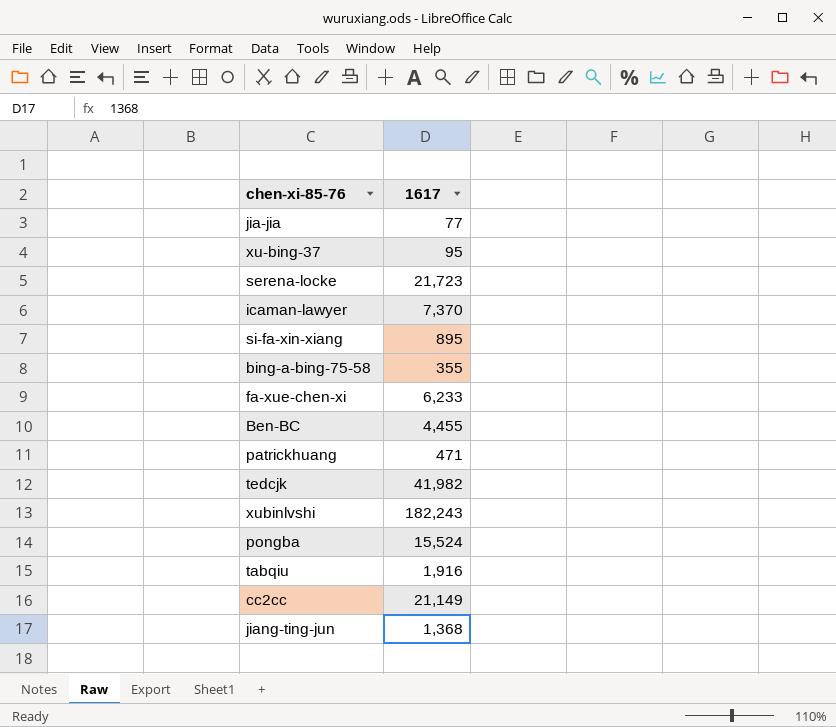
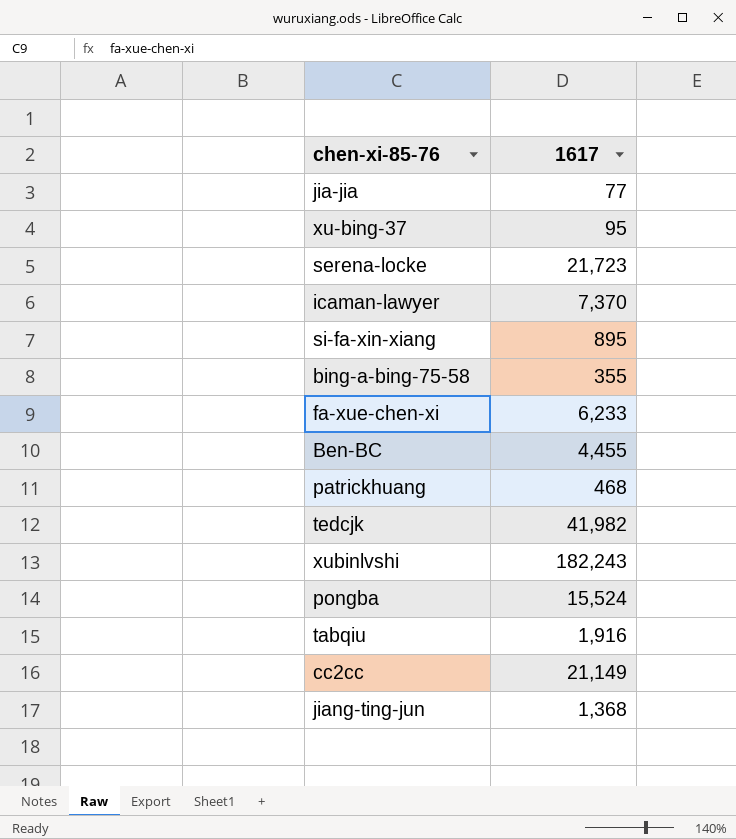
patrickhuang | 1617: 471 -> 468

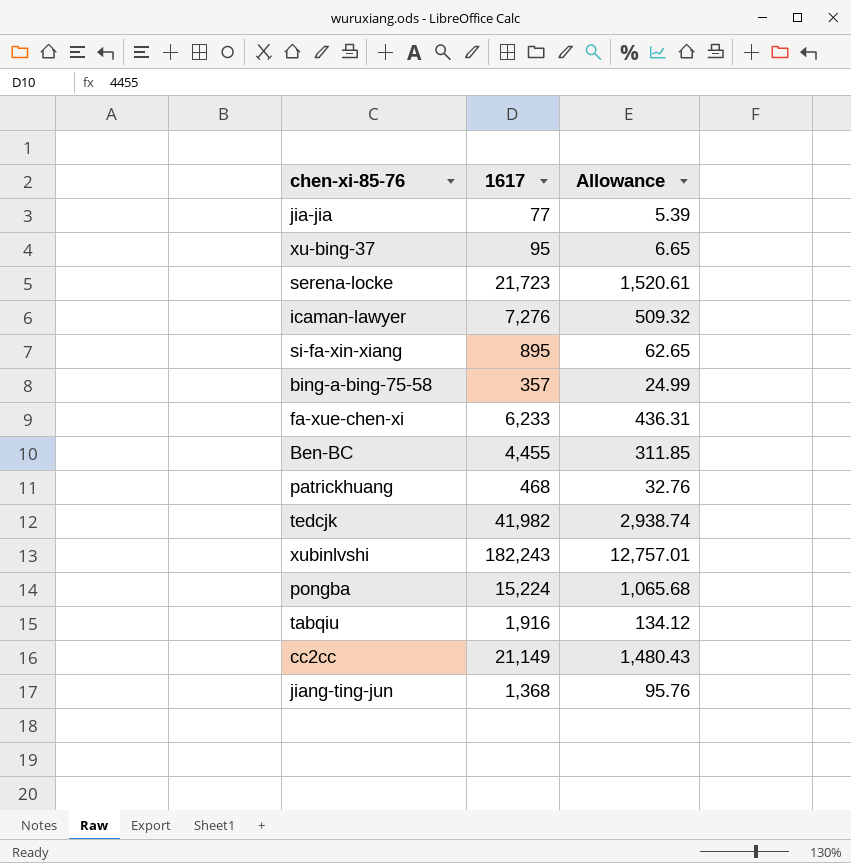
column Allowance | formula: none -> [1617] * 0.07
icaman-lawyer | 1617: 7,370 -> 7,276
bing-a-bing-75-58 | 1617: 355 -> 357
pongba | 1617: 15,524 -> 15,224

